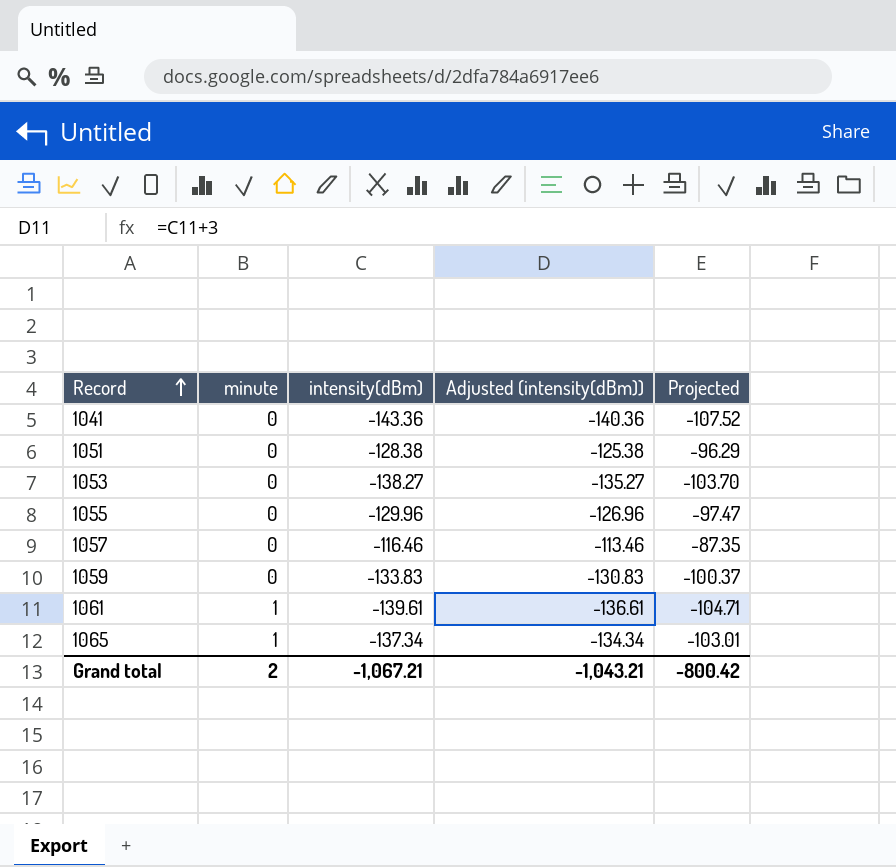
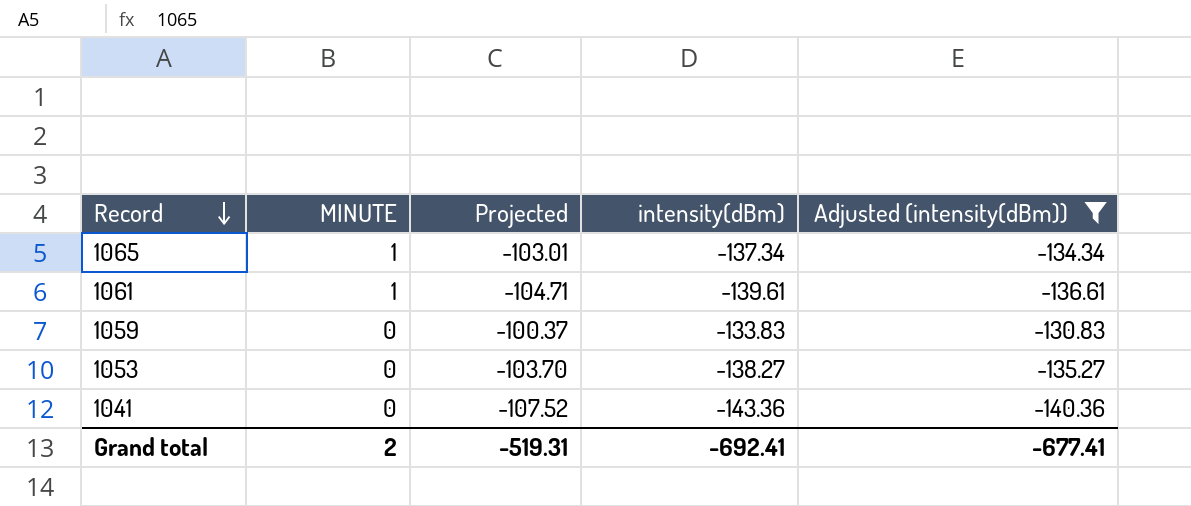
filter: none -> Adjusted (intensity(dBm)) <= -130.83
row order: Record ascending -> Record descending
column name: minute -> MINUTE
column Projected | position: 5 -> 3
Grand total | Projected: -800.42 -> -519.31
Grand total | intensity(dBm): -1,067.21 -> -692.41
Grand total | Adjusted (intensity(dBm)): -1,043.21 -> -677.41

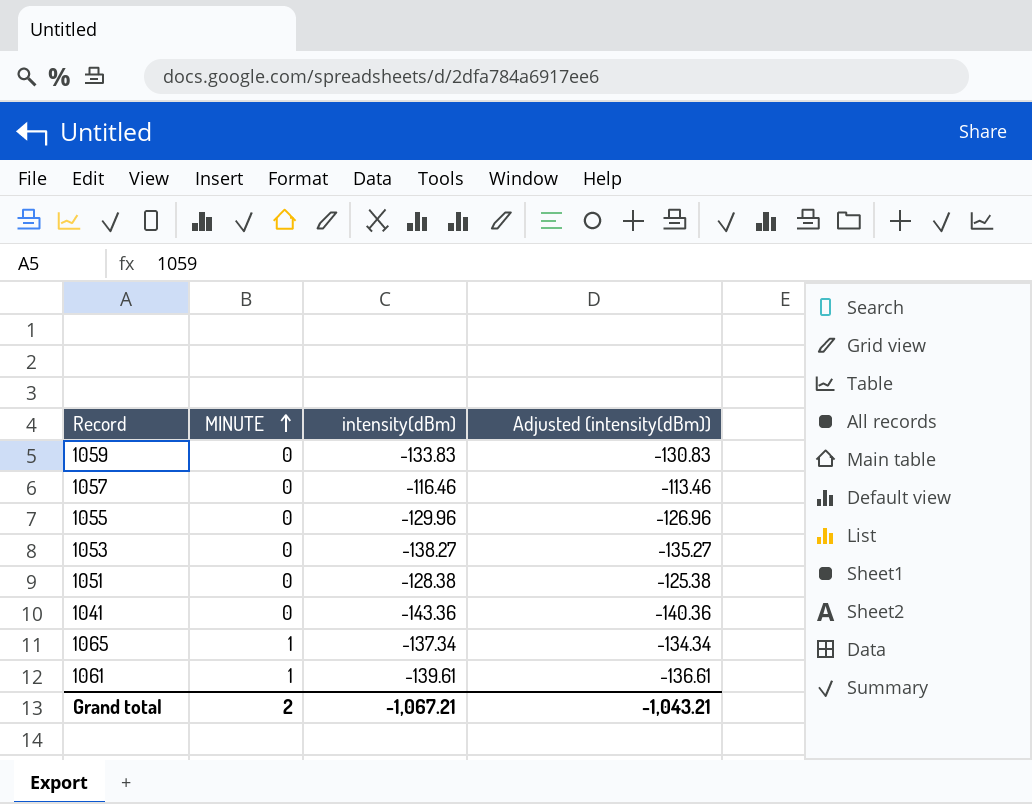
filter: Adjusted (intensity(dBm)) <= -130.83 -> none
row order: Record descending -> MINUTE ascending
column Projected | formula: [intensity(dBm)] * 0.75 -> none
Grand total | intensity(dBm): -692.41 -> -1,067.21
Grand total | Adjusted (intensity(dBm)): -677.41 -> -1,043.21

